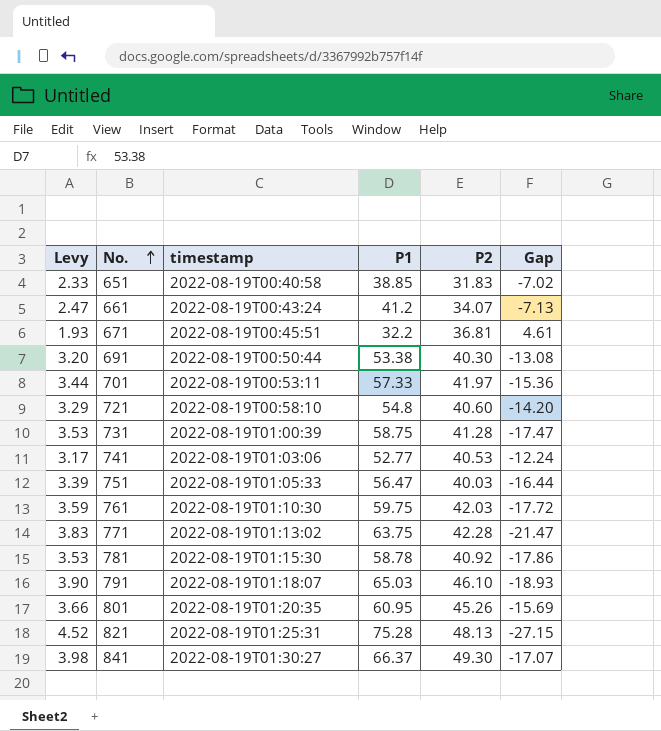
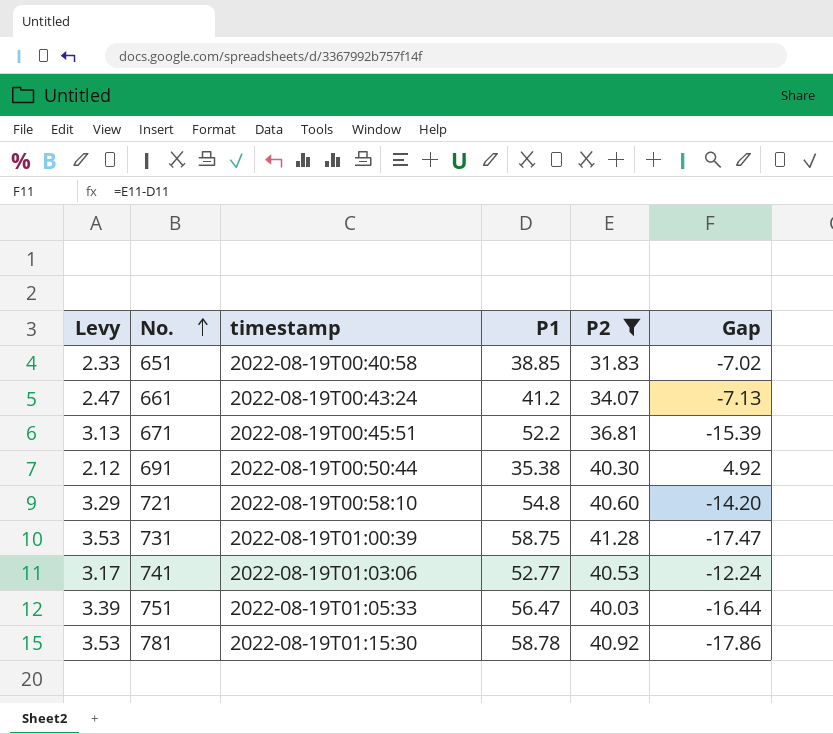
filter: none -> P2 <= 41.28
671 | Levy: 1.93 -> 3.13
671 | P1: 32.2 -> 52.2
671 | Gap: 4.61 -> -15.39
691 | Levy: 3.20 -> 2.12
691 | P1: 53.38 -> 35.38
691 | Gap: -13.08 -> 4.92

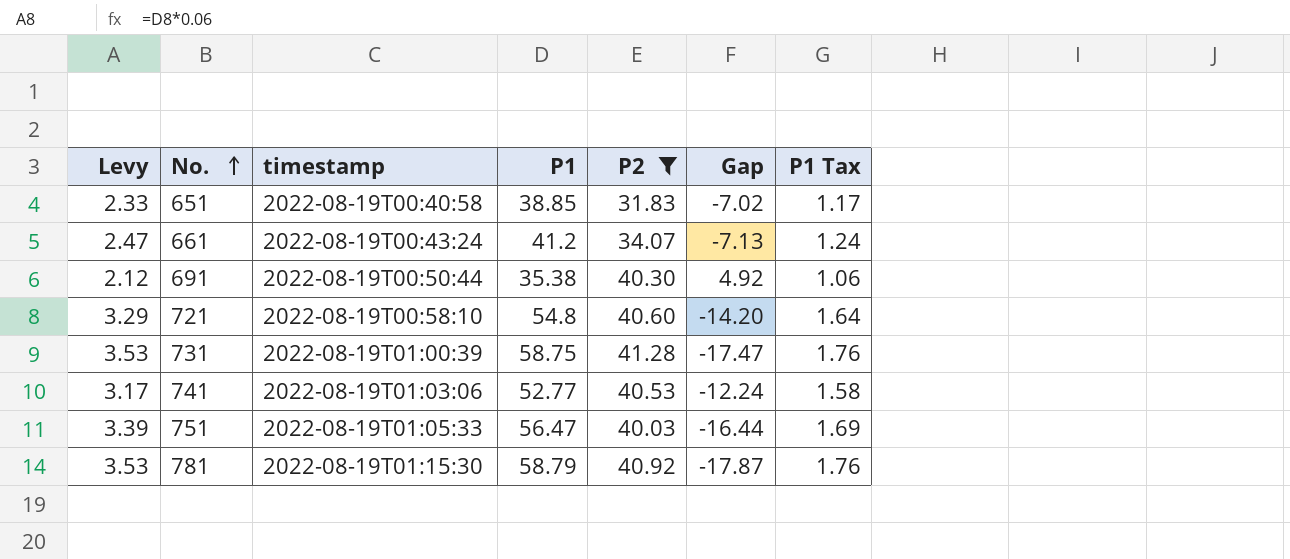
column P1 Tax | formula: none -> [P1] * 0.03
row 671: 3.13 | 2022-08-19T00:45:51 | 52.2 | 36.81 | -15.39 -> none
781 | P1: 58.78 -> 58.79
781 | Gap: -17.86 -> -17.87

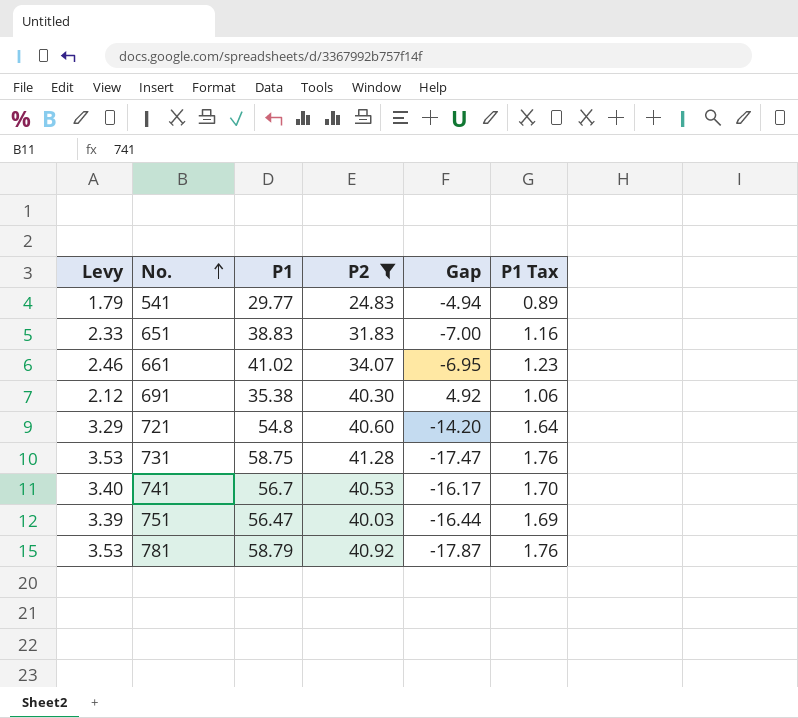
column timestamp | position: 3 -> none
row 541: none -> 1.79 | 29.77 | 24.83 | -4.94 | 0.89
651 | P1: 38.85 -> 38.83
651 | Gap: -7.02 -> -7.00
651 | P1 Tax: 1.17 -> 1.16
661 | Levy: 2.47 -> 2.46
661 | P1: 41.2 -> 41.02
661 | Gap: -7.13 -> -6.95
661 | P1 Tax: 1.24 -> 1.23
741 | Levy: 3.17 -> 3.40
741 | P1: 52.77 -> 56.7
741 | Gap: -12.24 -> -16.17
741 | P1 Tax: 1.58 -> 1.70

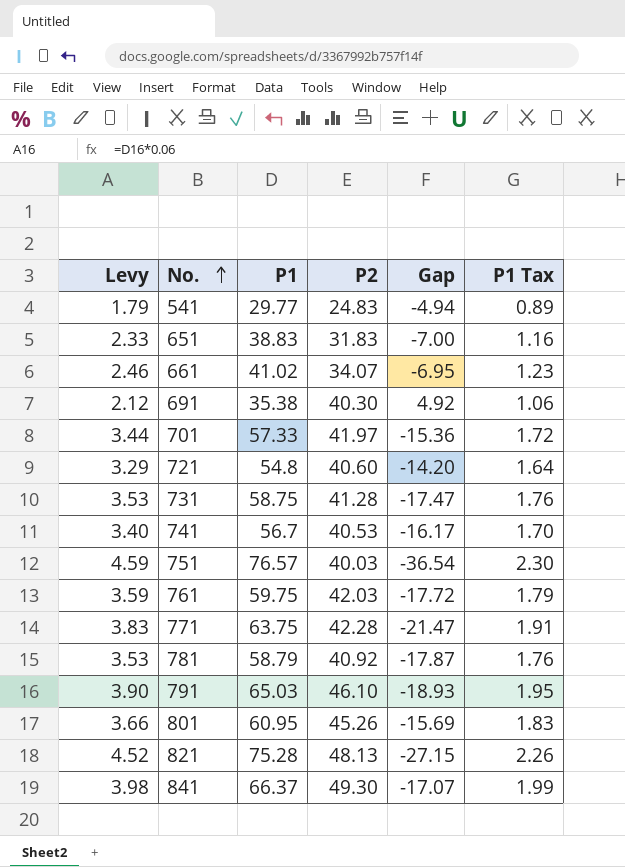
filter: P2 <= 41.28 -> none
751 | Levy: 3.39 -> 4.59
751 | P1: 56.47 -> 76.57
751 | Gap: -16.44 -> -36.54
751 | P1 Tax: 1.69 -> 2.30

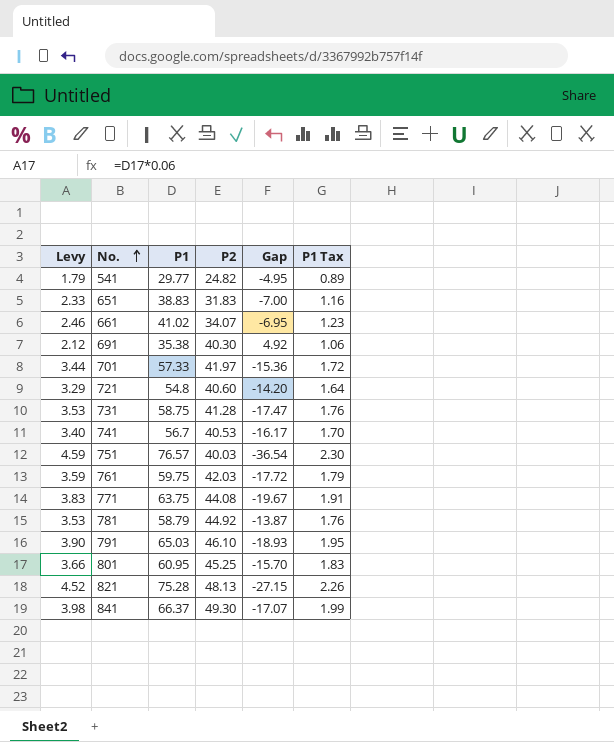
541 | P2: 24.83 -> 24.82
541 | Gap: -4.94 -> -4.95
771 | P2: 42.28 -> 44.08
771 | Gap: -21.47 -> -19.67
781 | P2: 40.92 -> 44.92
781 | Gap: -17.87 -> -13.87
801 | P2: 45.26 -> 45.25
801 | Gap: -15.69 -> -15.70

